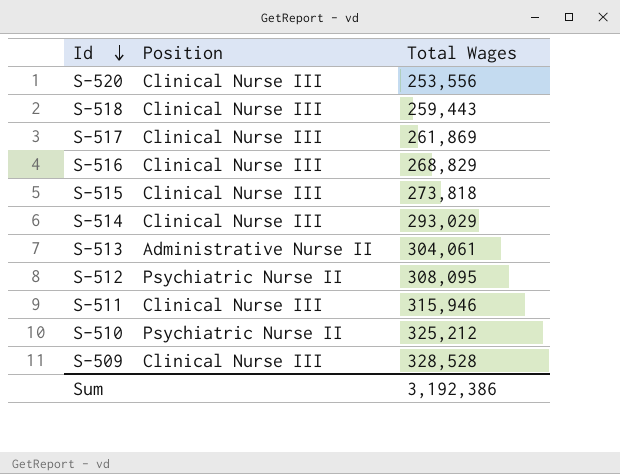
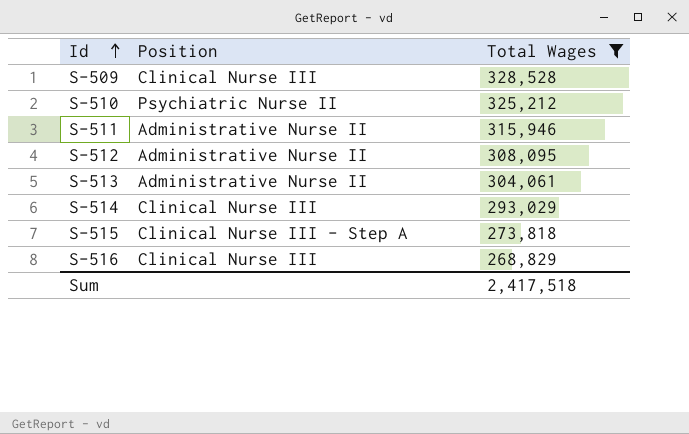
filter: none -> Total Wages >= 268,829
row order: Id descending -> Id ascending
S-511 | Position: Clinical Nurse III -> Administrative Nurse II
S-512 | Position: Psychiatric Nurse II -> Administrative Nurse II
S-515 | Position: Clinical Nurse III -> Clinical Nurse III - Step A
Sum | Total Wages: 3,192,386 -> 2,417,518

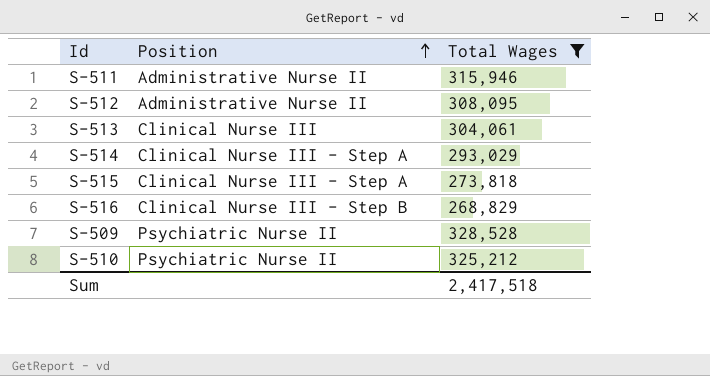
row order: Id ascending -> Position ascending
S-513 | Position: Administrative Nurse II -> Clinical Nurse III
S-514 | Position: Clinical Nurse III -> Clinical Nurse III - Step A
S-516 | Position: Clinical Nurse III -> Clinical Nurse III - Step B
S-509 | Position: Clinical Nurse III -> Psychiatric Nurse II

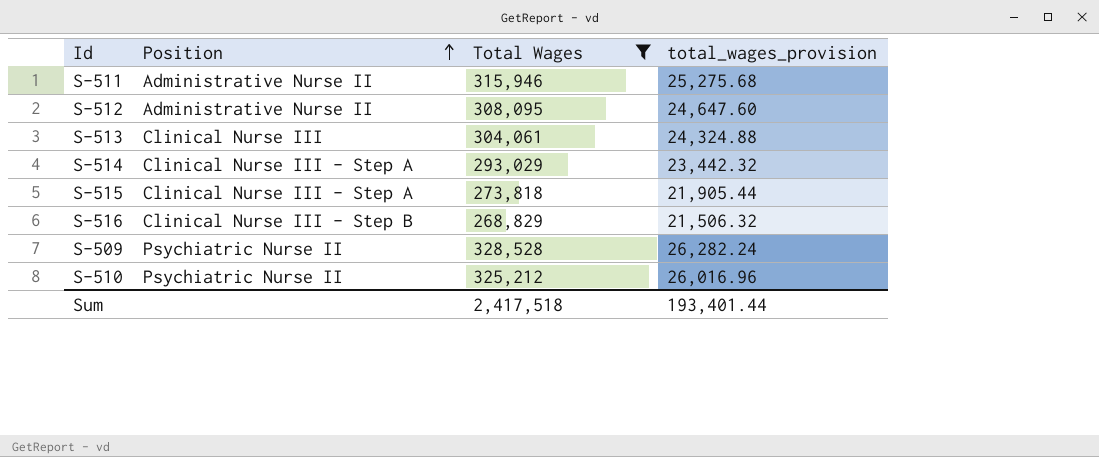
column total_wages_provision | formula: none -> [Total Wages] * 0.08

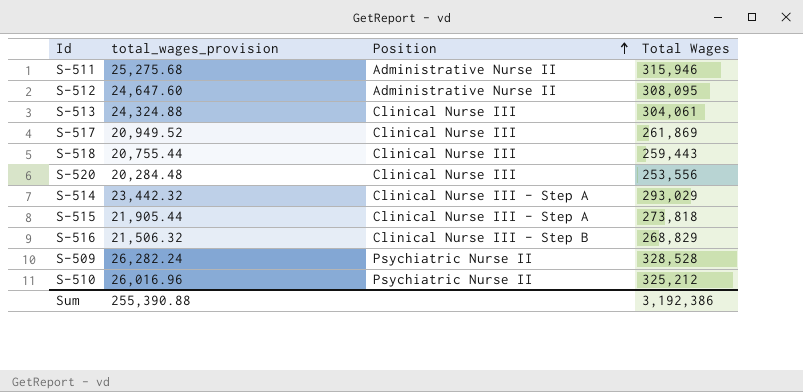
filter: Total Wages >= 268,829 -> none
column total_wages_provision | position: 4 -> 2
Sum | total_wages_provision: 193,401.44 -> 255,390.88
Sum | Total Wages: 2,417,518 -> 3,192,386

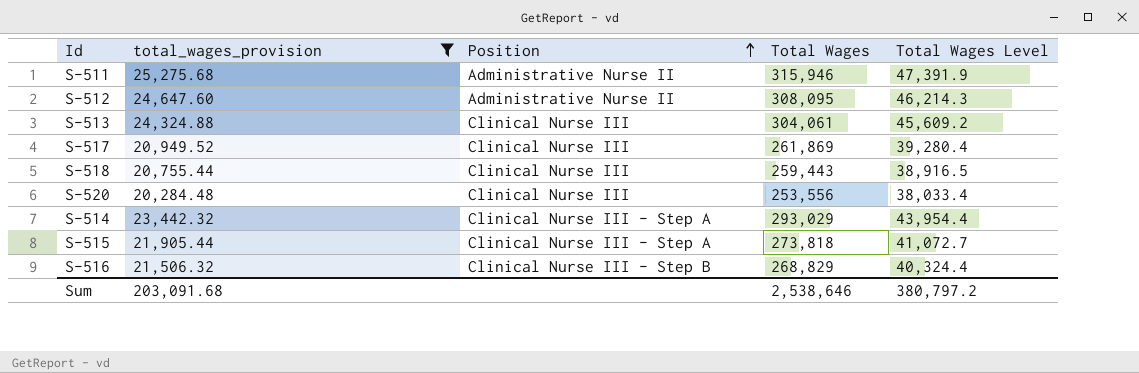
filter: none -> total_wages_provision <= 25,275.68
column Total Wages Level | formula: none -> [Total Wages] * 0.15
Sum | total_wages_provision: 255,390.88 -> 203,091.68
Sum | Total Wages: 3,192,386 -> 2,538,646

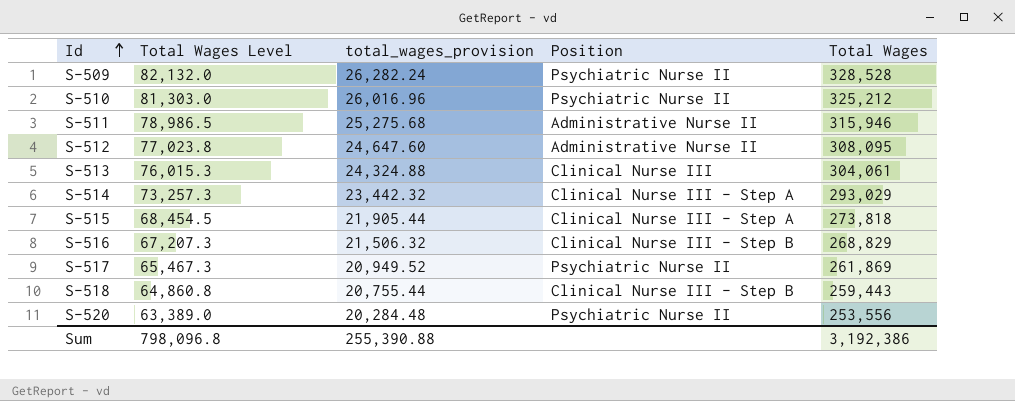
filter: total_wages_provision <= 25,275.68 -> none
row order: Position ascending -> Id ascending
column Total Wages Level | formula: [Total Wages] * 0.15 -> [Total Wages] * 0.25
column Total Wages Level | position: 5 -> 2
S-517 | Position: Clinical Nurse III -> Psychiatric Nurse II
S-518 | Position: Clinical Nurse III -> Clinical Nurse III - Step B
S-520 | Position: Clinical Nurse III -> Psychiatric Nurse II
Sum | Total Wages Level: 380,797.2 -> 798,096.8
Sum | total_wages_provision: 203,091.68 -> 255,390.88
Sum | Total Wages: 2,538,646 -> 3,192,386

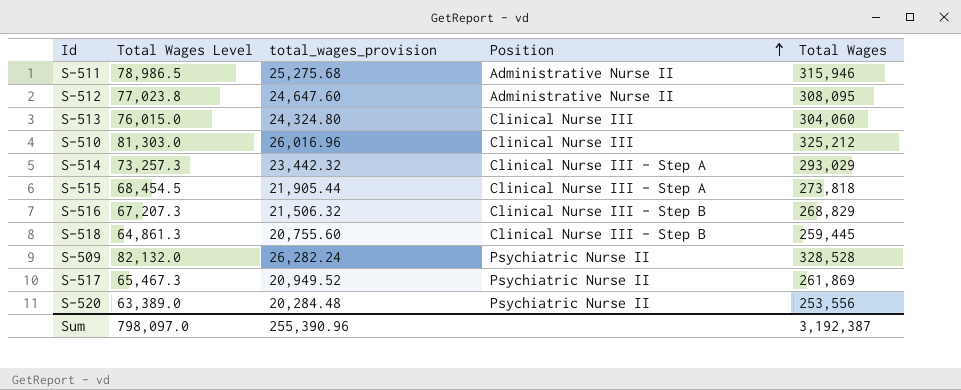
row order: Id ascending -> Position ascending
S-513 | Total Wages Level: 76,015.3 -> 76,015.0
S-513 | total_wages_provision: 24,324.88 -> 24,324.80
S-513 | Total Wages: 304,061 -> 304,060
S-510 | Position: Psychiatric Nurse II -> Clinical Nurse III
S-518 | Total Wages Level: 64,860.8 -> 64,861.3
S-518 | total_wages_provision: 20,755.44 -> 20,755.60
S-518 | Total Wages: 259,443 -> 259,445
Sum | Total Wages Level: 798,096.8 -> 798,097.0
Sum | total_wages_provision: 255,390.88 -> 255,390.96
Sum | Total Wages: 3,192,386 -> 3,192,387

